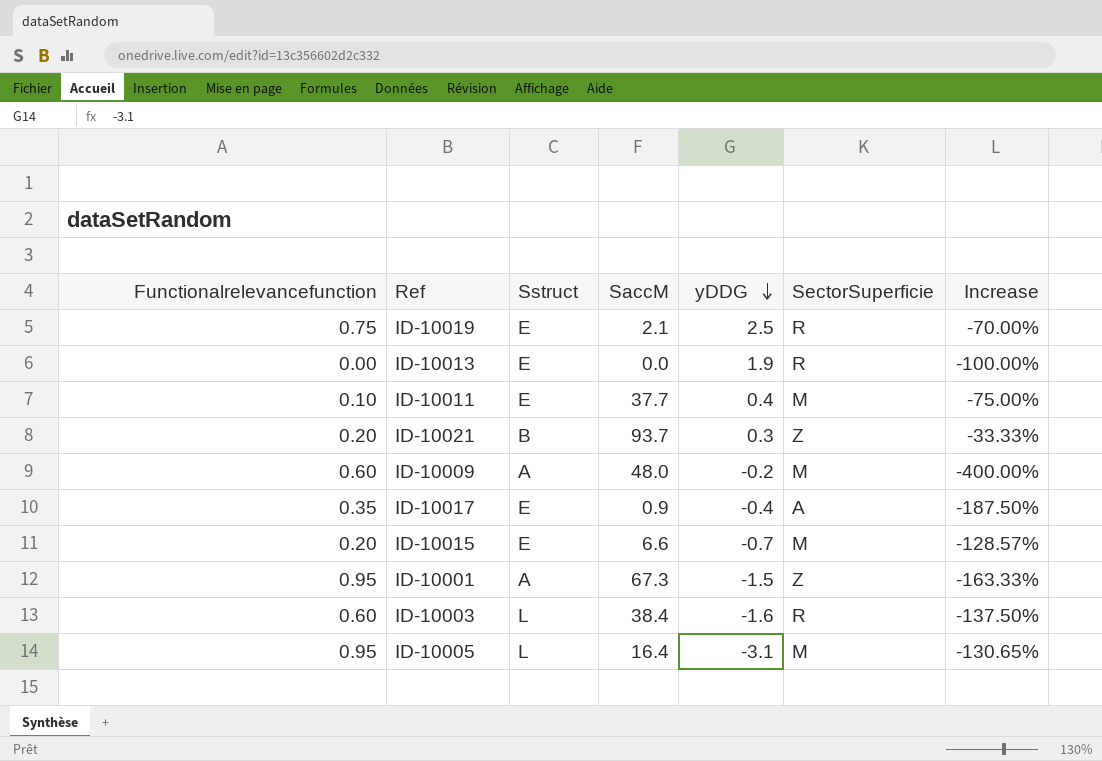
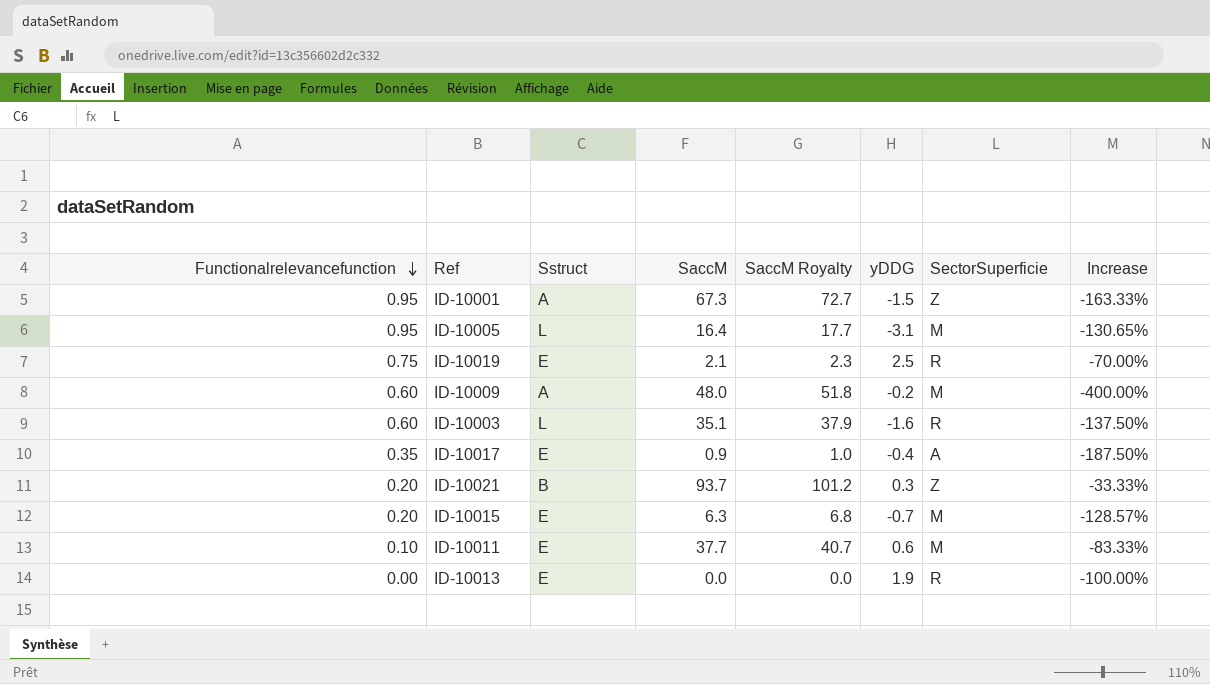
row order: yDDG descending -> Functionalrelevancefunction descending
column SaccM Royalty | formula: none -> [SaccM] * 1.08
ID-10003 | SaccM: 38.4 -> 35.1
ID-10015 | SaccM: 6.6 -> 6.3
ID-10011 | yDDG: 0.4 -> 0.6
ID-10011 | Increase: -75.00% -> -83.33%

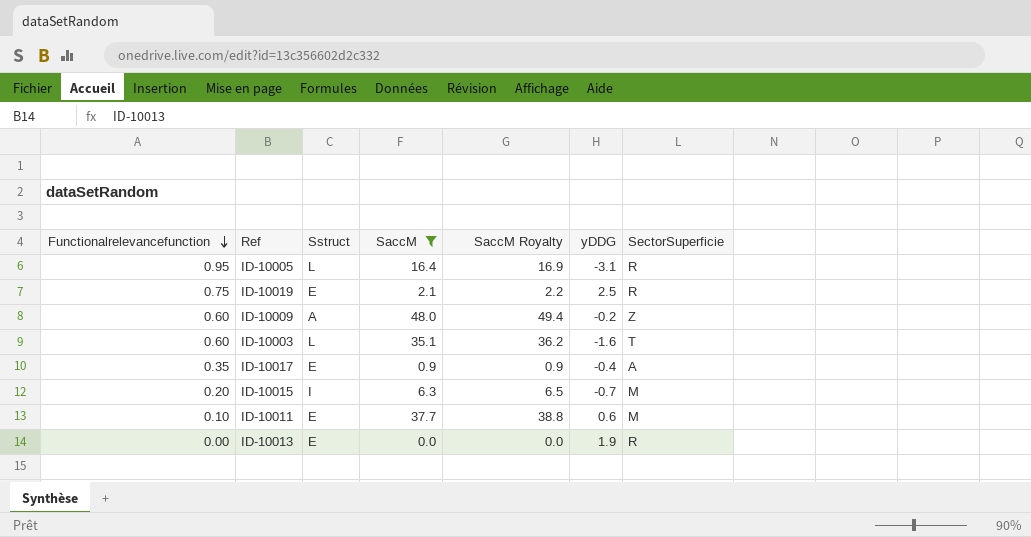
filter: none -> SaccM <= 48.0
column Increase | formula: ([Functionalrelevancefunction] - [yDDG]) / [yDDG] -> none
column SaccM Royalty | formula: [SaccM] * 1.08 -> [SaccM] * 1.03
ID-10005 | SectorSuperficie: M -> R
ID-10009 | SectorSuperficie: M -> Z
ID-10003 | SectorSuperficie: R -> T
ID-10015 | Sstruct: E -> I

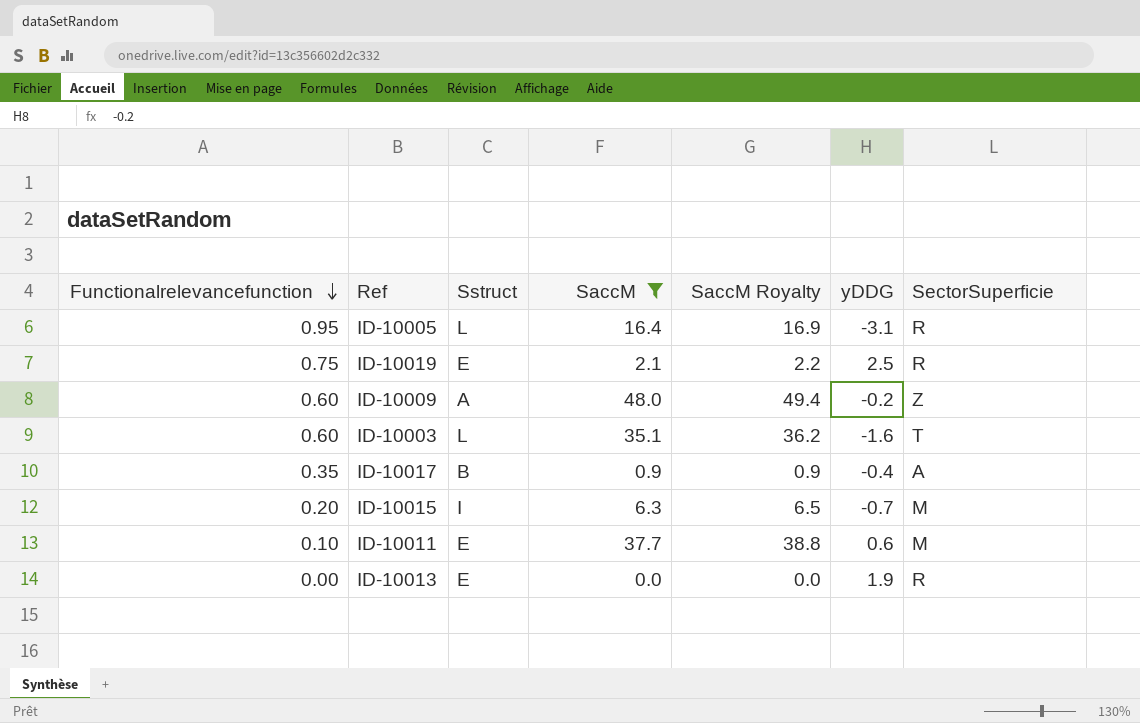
ID-10017 | Sstruct: E -> B

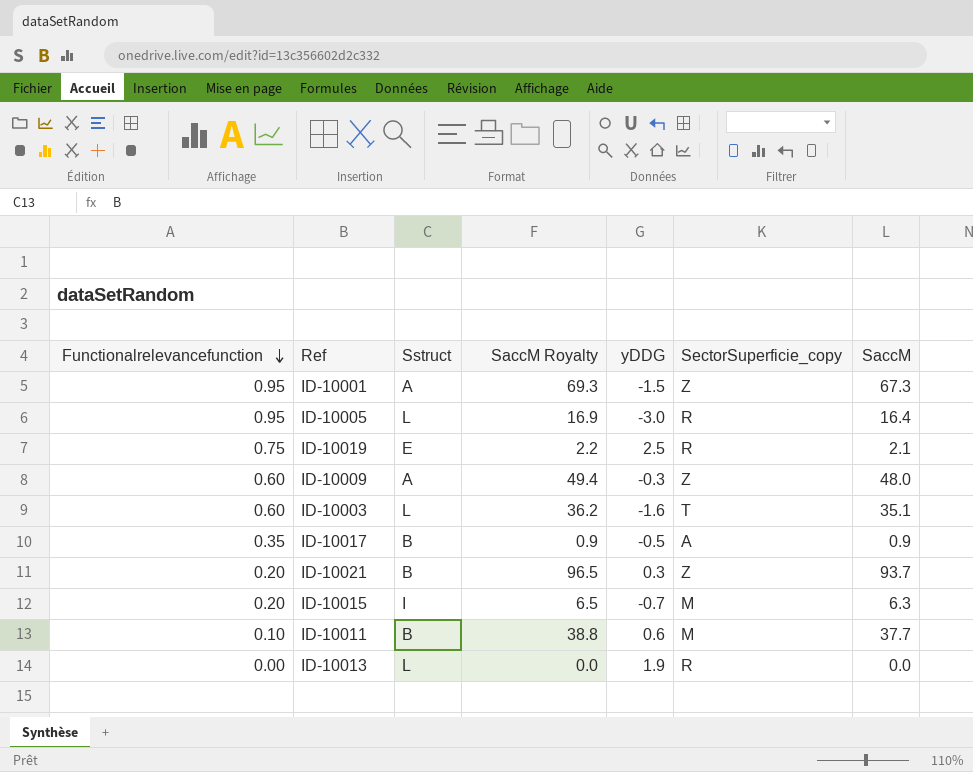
filter: SaccM <= 48.0 -> none
column name: SectorSuperficie -> SectorSuperficie_copy
column SaccM | position: 4 -> 7
ID-10005 | yDDG: -3.1 -> -3.0
ID-10009 | yDDG: -0.2 -> -0.3
ID-10017 | yDDG: -0.4 -> -0.5
ID-10011 | Sstruct: E -> B
ID-10013 | Sstruct: E -> L

